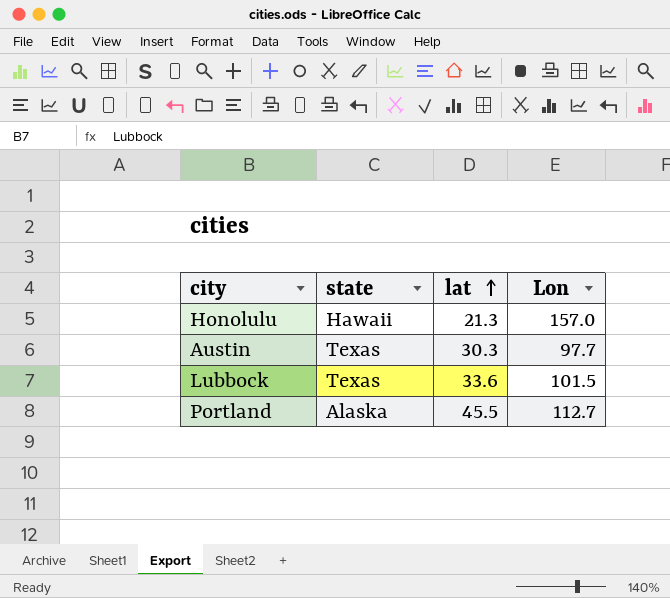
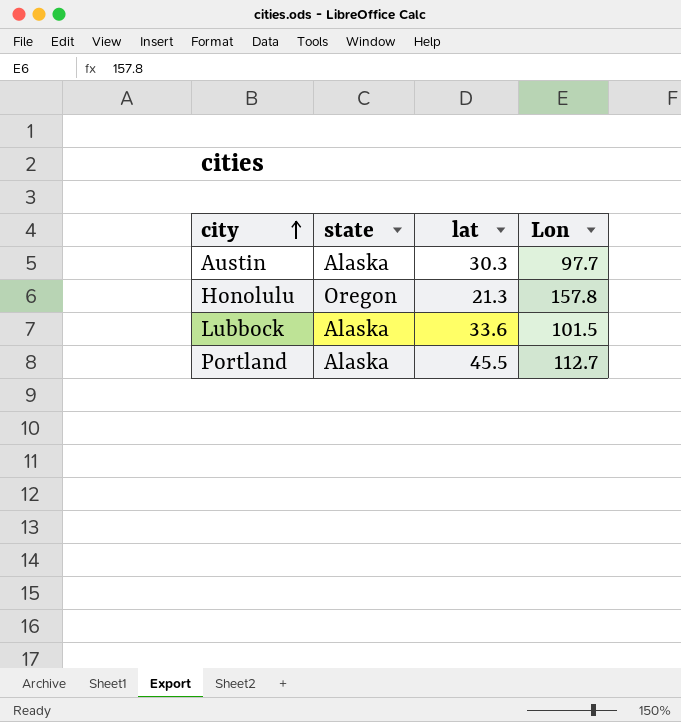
row order: lat ascending -> city ascending
Austin | state: Texas -> Alaska
Honolulu | state: Hawaii -> Oregon
Honolulu | Lon: 157.0 -> 157.8
Lubbock | state: Texas -> Alaska

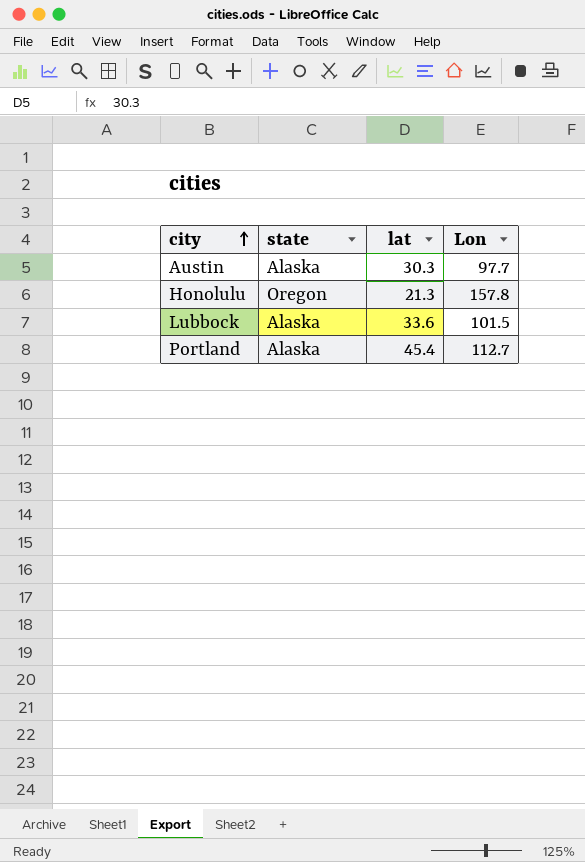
Portland | lat: 45.5 -> 45.4

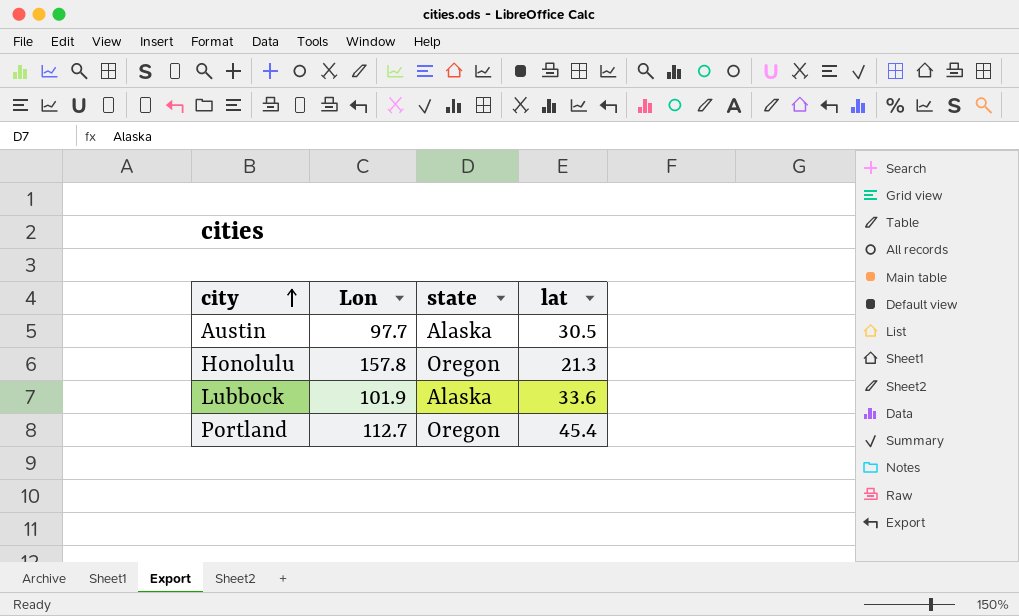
column Lon | position: 4 -> 2
Austin | lat: 30.3 -> 30.5
Lubbock | Lon: 101.5 -> 101.9
Portland | state: Alaska -> Oregon

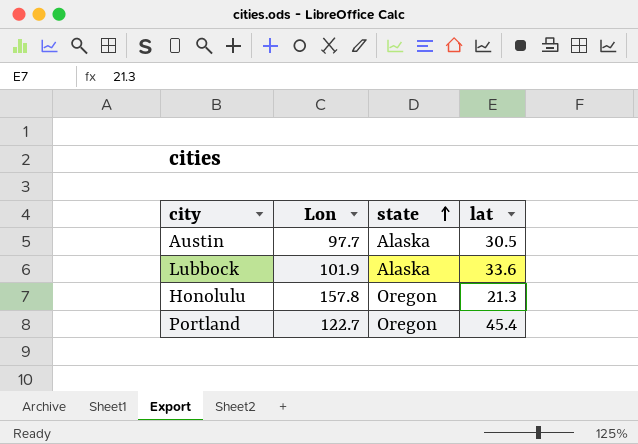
row order: city ascending -> state ascending
Portland | Lon: 112.7 -> 122.7

